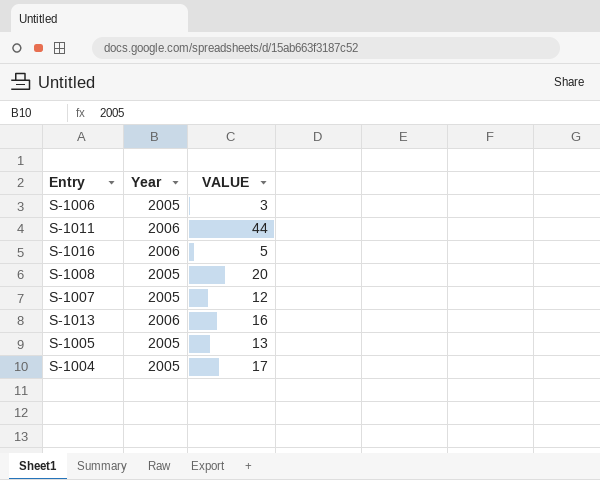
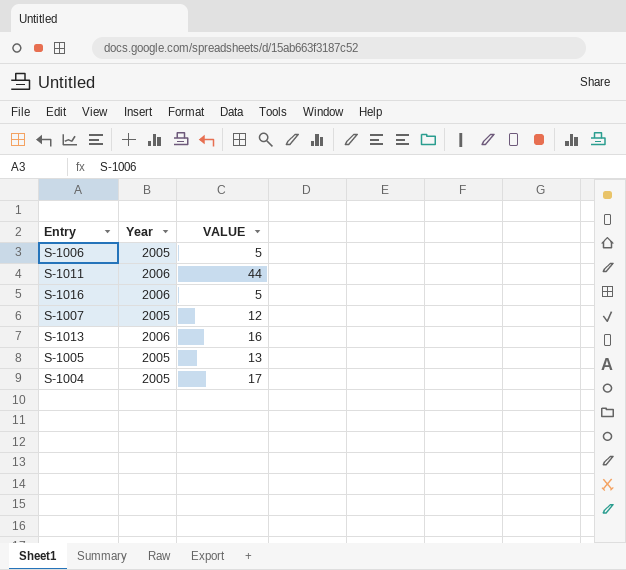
row S-1008: 2005 | 20 -> none
S-1006 | VALUE: 3 -> 5

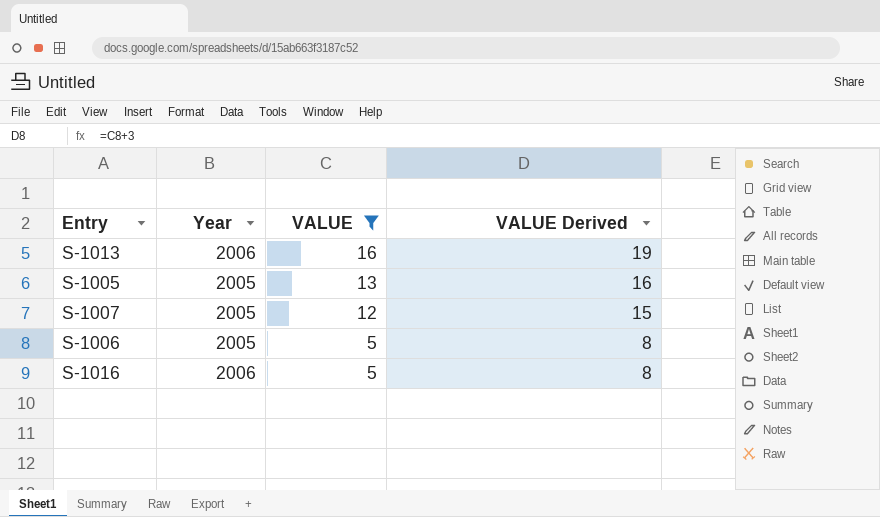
filter: none -> VALUE <= 16
row order: none -> VALUE descending
column VALUE Derived | formula: none -> [VALUE] + 3

